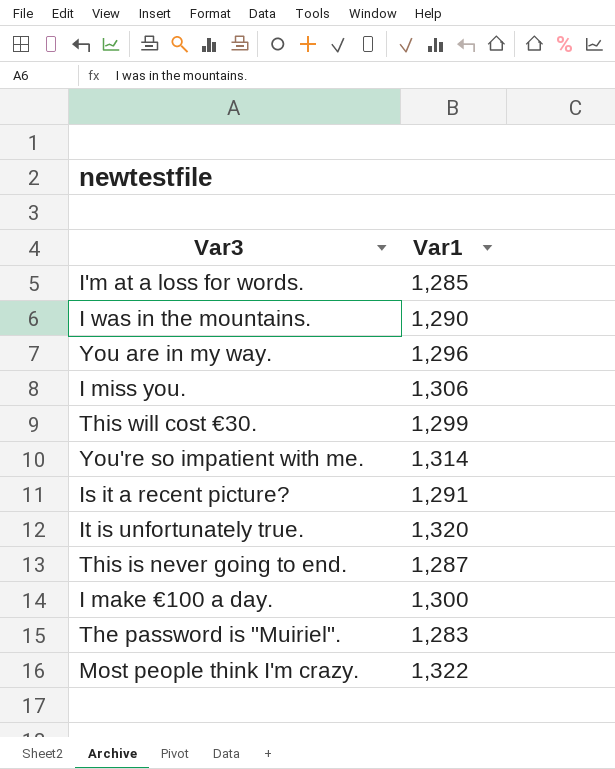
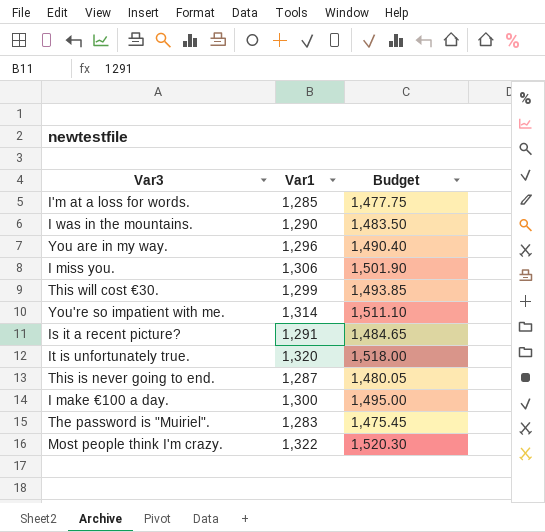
column Budget | formula: none -> [Var1] * 1.15

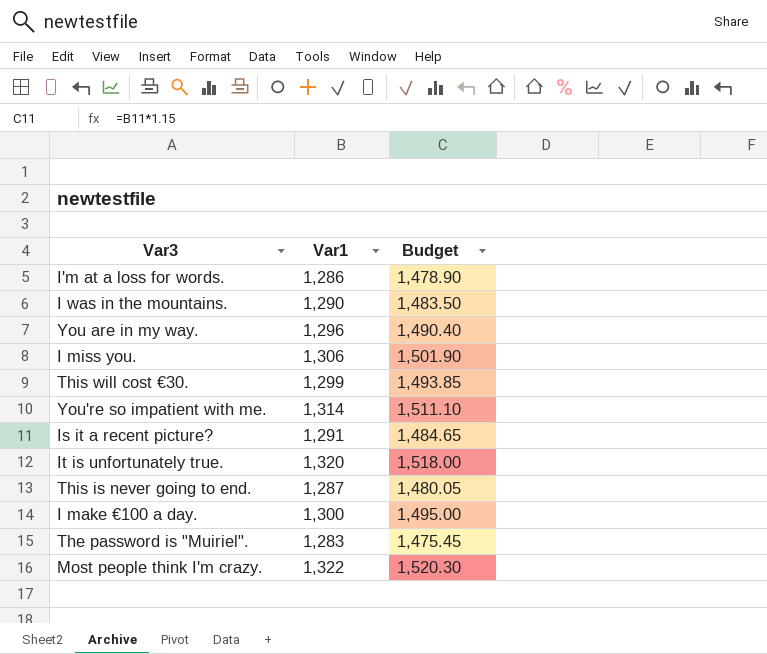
I'm at a loss for words. | Var1: 1,285 -> 1,286
I'm at a loss for words. | Budget: 1,477.75 -> 1,478.90

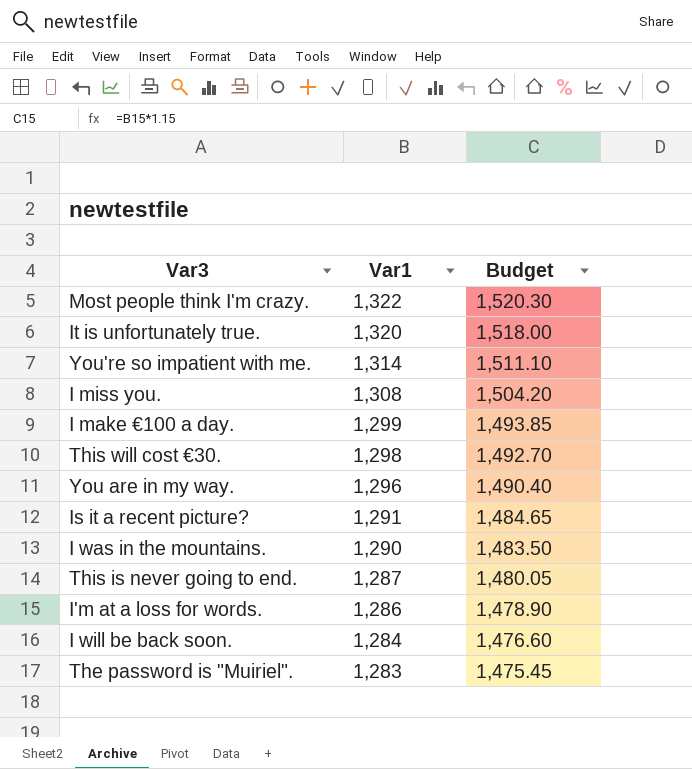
row order: none -> Var1 descending
I miss you. | Var1: 1,306 -> 1,308
I miss you. | Budget: 1,501.90 -> 1,504.20
I make €100 a day. | Var1: 1,300 -> 1,299
I make €100 a day. | Budget: 1,495.00 -> 1,493.85
This will cost €30. | Var1: 1,299 -> 1,298
This will cost €30. | Budget: 1,493.85 -> 1,492.70
row I will be back soon.: none -> 1,284 | 1,476.60

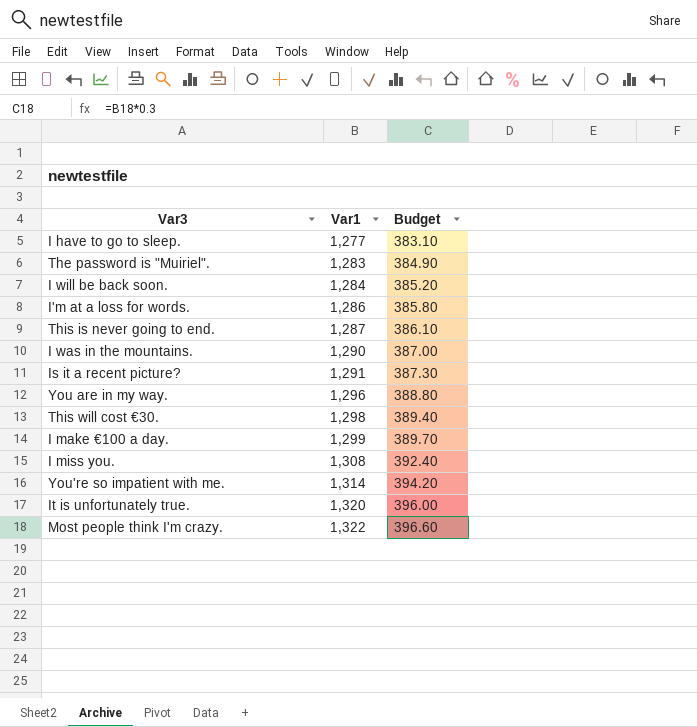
row order: Var1 descending -> Var1 ascending
column Budget | formula: [Var1] * 1.15 -> [Var1] * 0.3
row I have to go to sleep.: none -> 1,277 | 383.10

